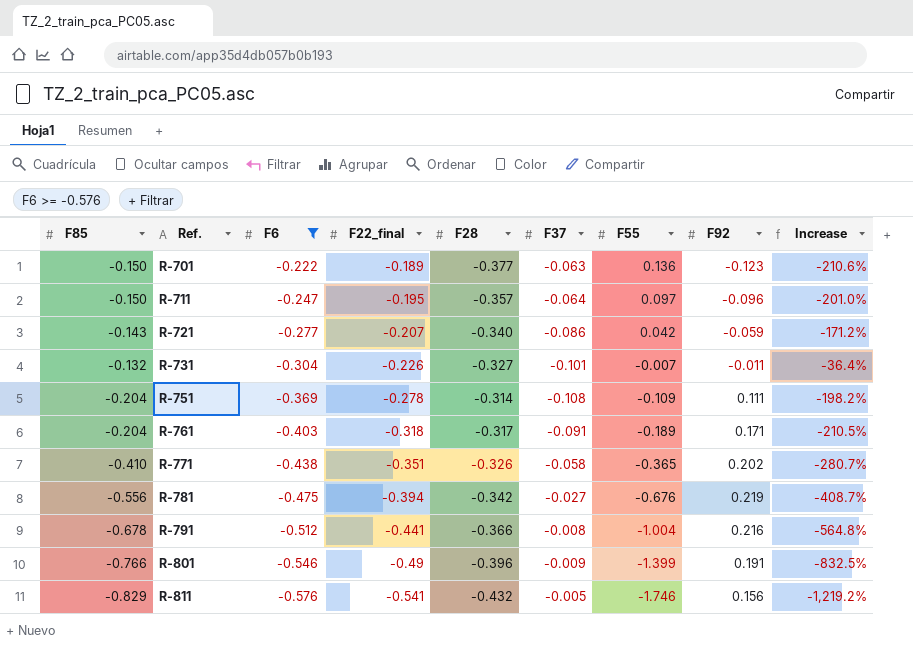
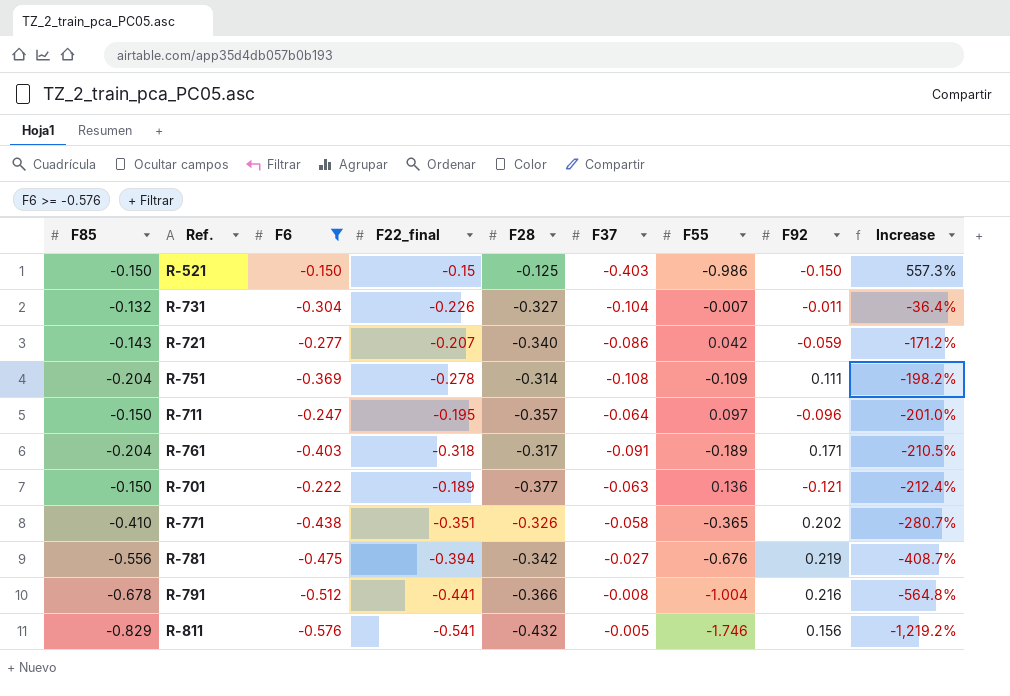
row order: Ref. ascending -> Increase descending
row R-801: -0.766 | -0.546 | -0.49 | -0.396 | -0.009 | -1.399 | 0.191 | -832.5% -> none
row R-521: none -> -0.150 | -0.150 | -0.15 | -0.125 | -0.403 | -0.986 | -0.150 | 557.3%
R-731 | F37: -0.101 -> -0.104
R-701 | F92: -0.123 -> -0.121
R-701 | Increase: -210.6% -> -212.4%

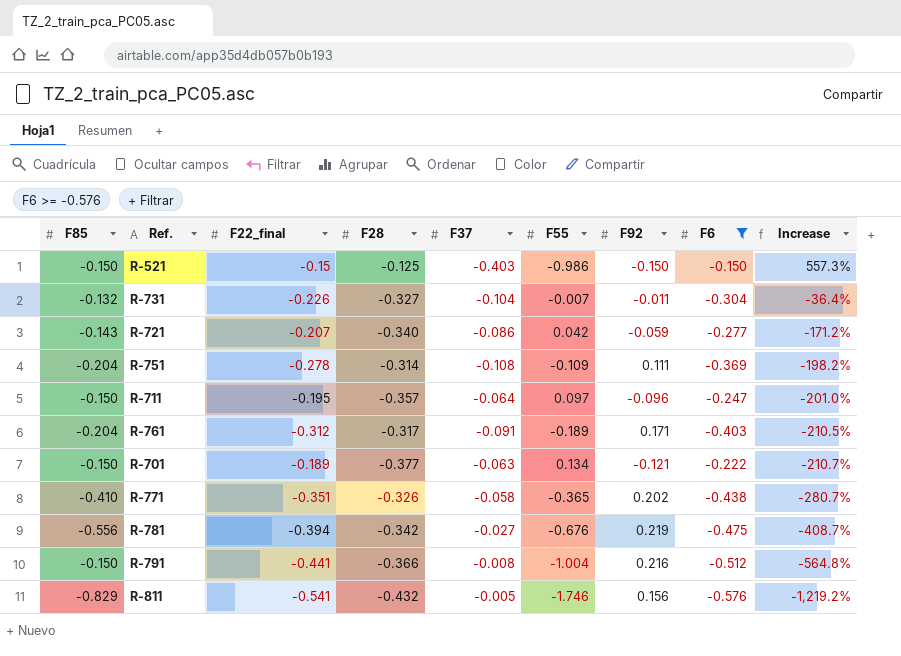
column F6 | position: 3 -> 8
R-761 | F22_final: -0.318 -> -0.312
R-701 | F55: 0.136 -> 0.134
R-701 | Increase: -212.4% -> -210.7%
R-791 | F85: -0.678 -> -0.150

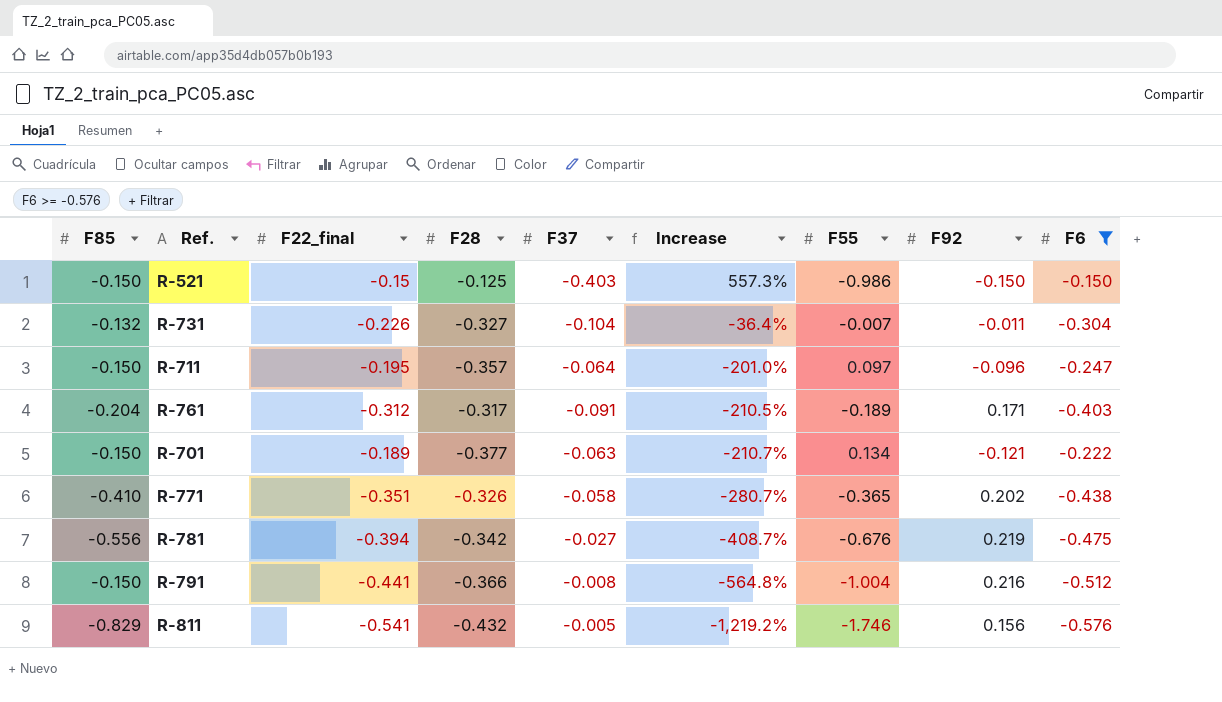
column Increase | position: 9 -> 6
row R-721: -0.143 | -0.207 | -0.340 | -0.086 | 0.042 | -0.059 | -0.277 | -171.2% -> none
row R-751: -0.204 | -0.278 | -0.314 | -0.108 | -0.109 | 0.111 | -0.369 | -198.2% -> none

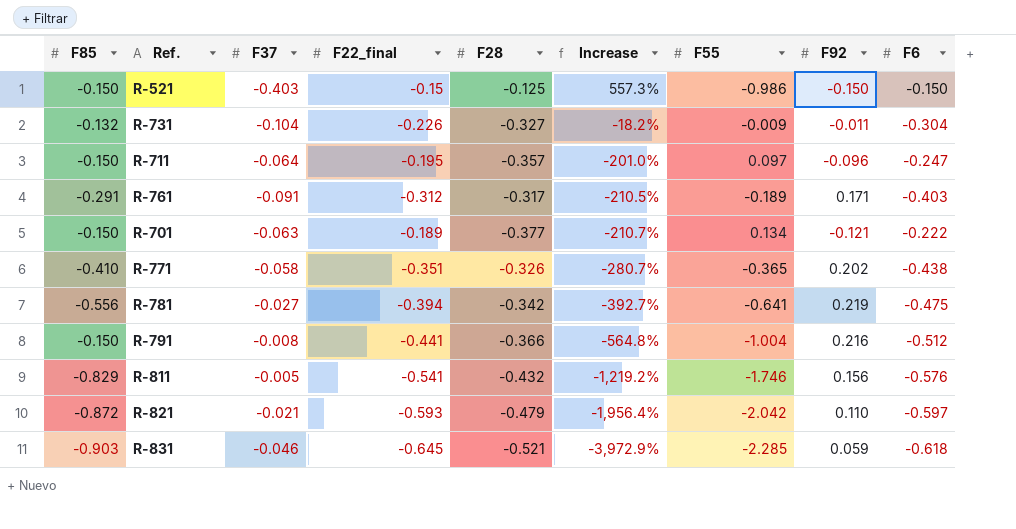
filter: F6 >= -0.576 -> none
column F37 | position: 5 -> 3
R-731 | Increase: -36.4% -> -18.2%
R-731 | F55: -0.007 -> -0.009
R-761 | F85: -0.204 -> -0.291
R-781 | Increase: -408.7% -> -392.7%
R-781 | F55: -0.676 -> -0.641

